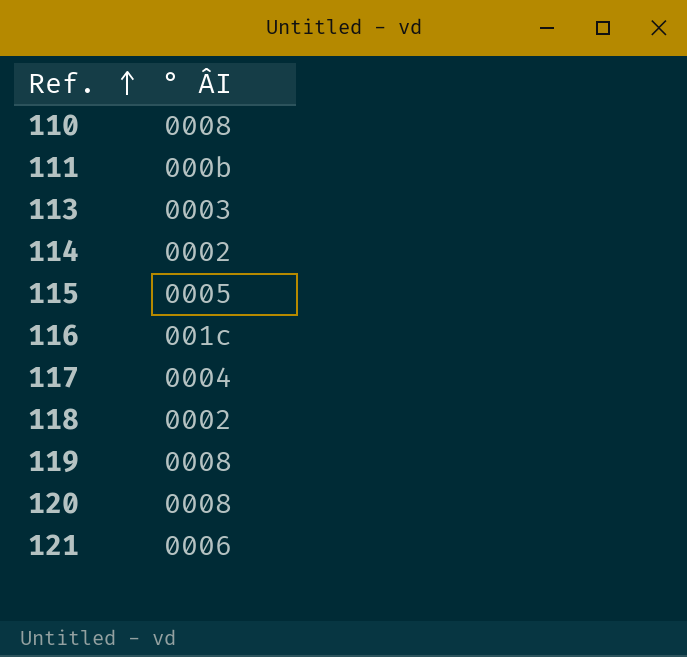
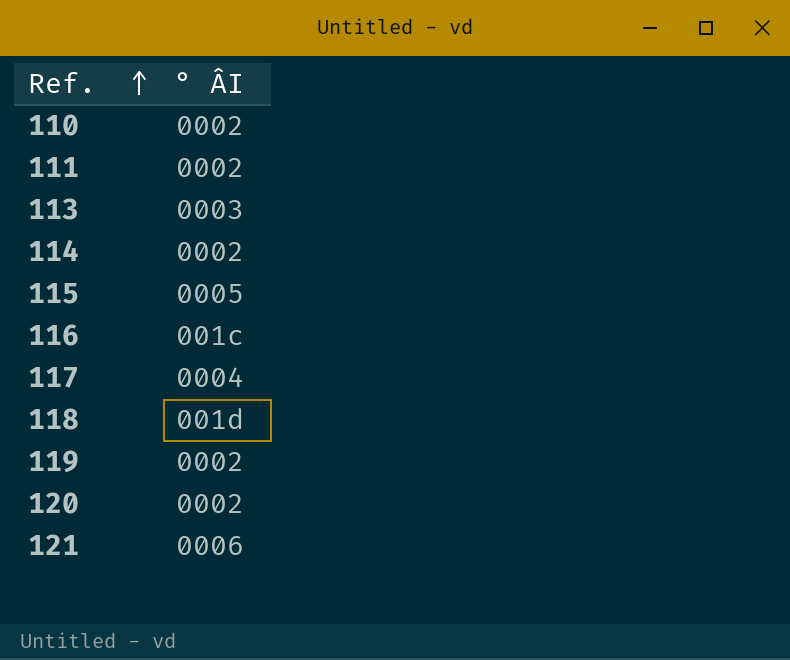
110 | ° ÂI: 0008 -> 0002
111 | ° ÂI: 000b -> 0002
118 | ° ÂI: 0002 -> 001d
119 | ° ÂI: 0008 -> 0002
120 | ° ÂI: 0008 -> 0002

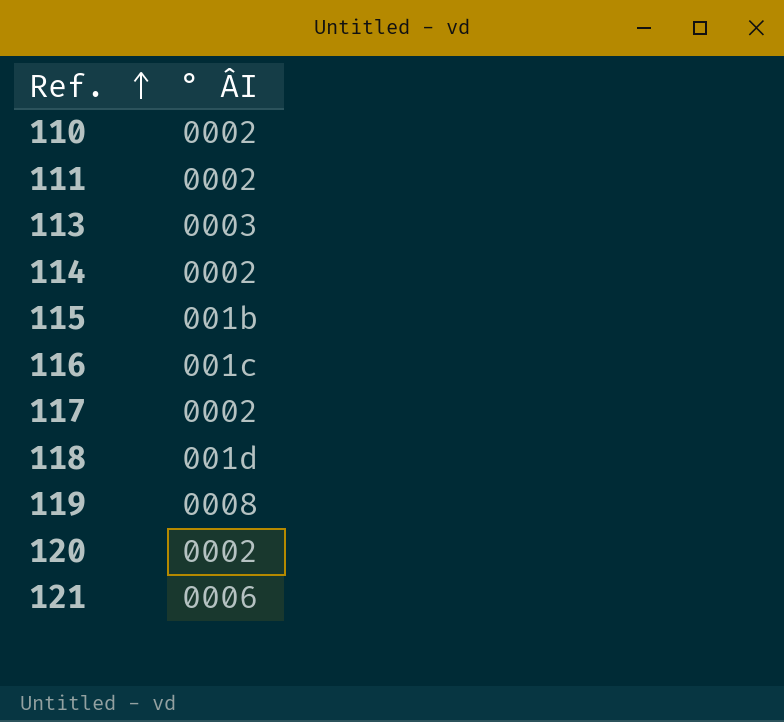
115 | ° ÂI: 0005 -> 001b
117 | ° ÂI: 0004 -> 0002
119 | ° ÂI: 0002 -> 0008

